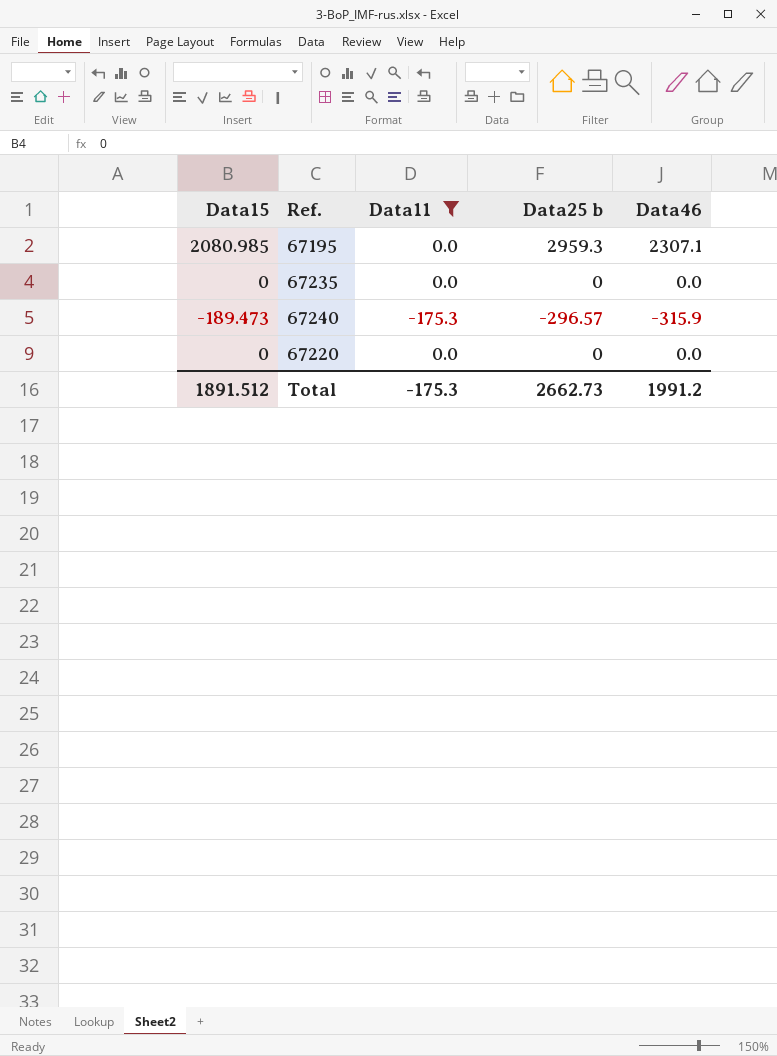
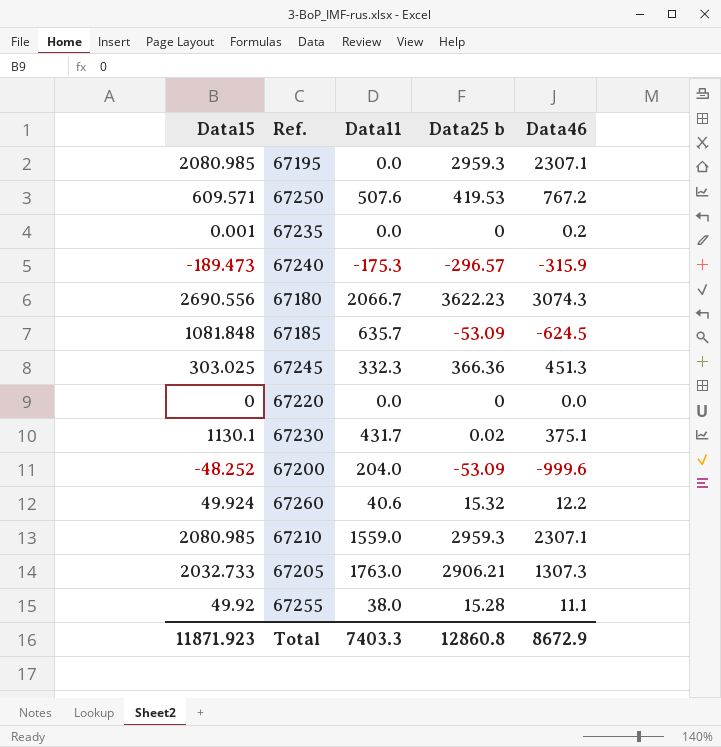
filter: Data11 <= 0.0 -> none
67235 | Data15: 0 -> 0.001
67235 | Data46: 0.0 -> 0.2
Total | Data15: 1891.512 -> 11871.923
Total | Data11: -175.3 -> 7403.3
Total | Data25 b: 2662.73 -> 12860.8
Total | Data46: 1991.2 -> 8672.9

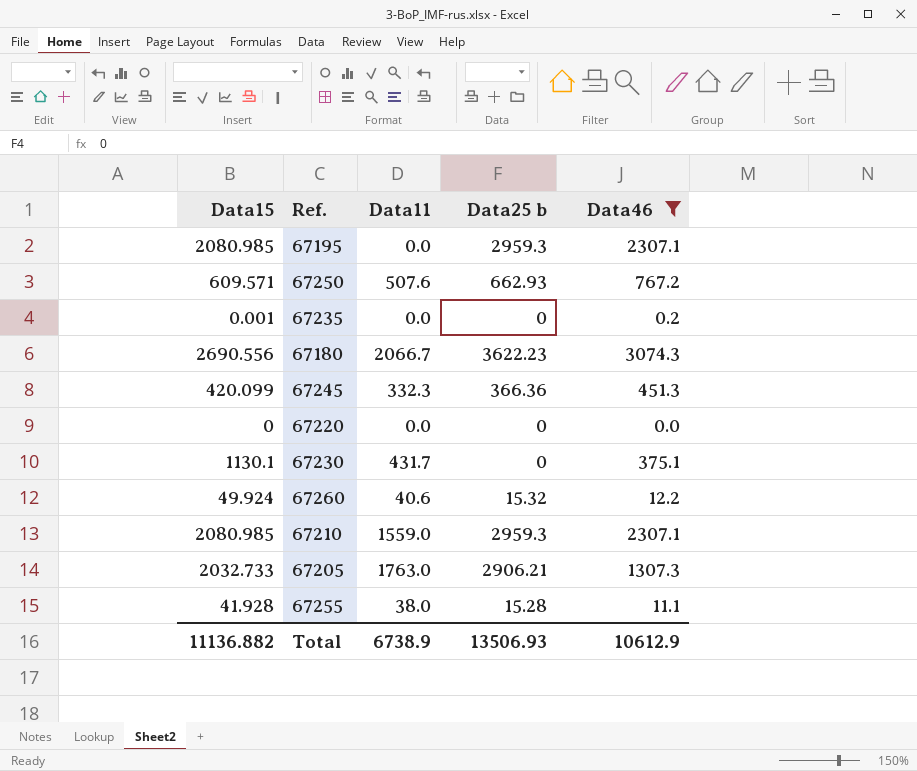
filter: none -> Data46 >= 0.0
67250 | Data25 b: 419.53 -> 662.93
67245 | Data15: 303.025 -> 420.099
67230 | Data25 b: 0.02 -> 0
67255 | Data15: 49.92 -> 41.928
Total | Data15: 11871.923 -> 11136.882
Total | Data11: 7403.3 -> 6738.9
Total | Data25 b: 12860.8 -> 13506.93
Total | Data46: 8672.9 -> 10612.9

